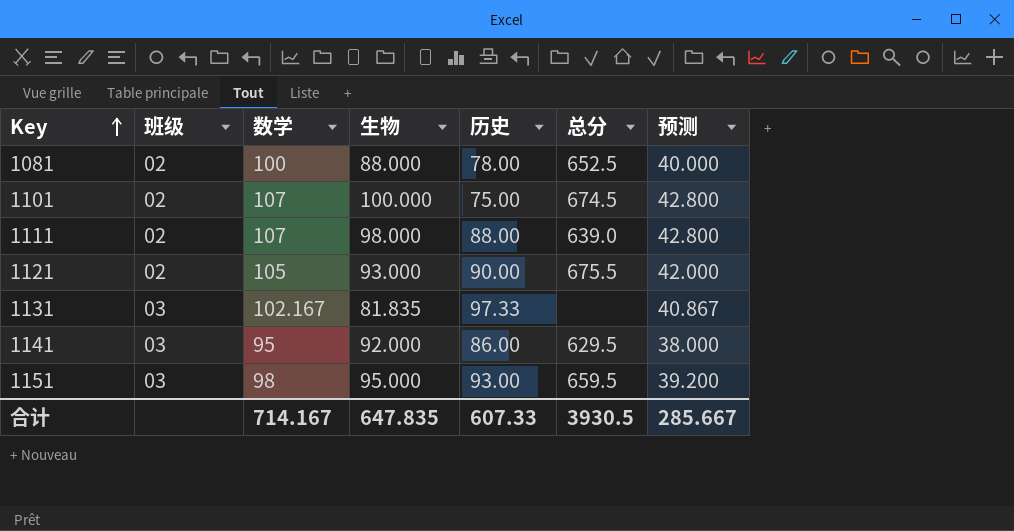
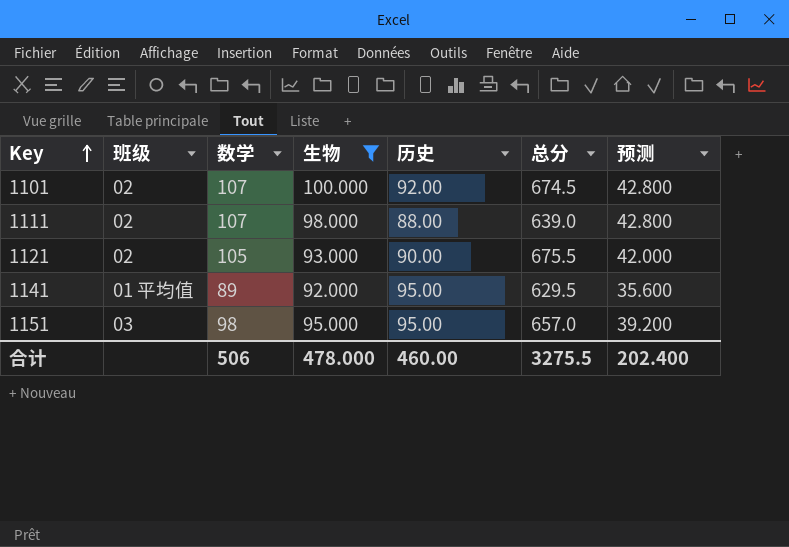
filter: none -> 生物 >= 92.000
1101 | 历史: 75.00 -> 92.00
1141 | 班级: 03 -> 01 平均值
1141 | 数学: 95 -> 89
1141 | 历史: 86.00 -> 95.00
1141 | 预测: 38.000 -> 35.600
1151 | 历史: 93.00 -> 95.00
1151 | 总分: 659.5 -> 657.0
合计 | 数学: 714.167 -> 506
合计 | 生物: 647.835 -> 478.000
合计 | 历史: 607.33 -> 460.00
合计 | 总分: 3930.5 -> 3275.5
合计 | 预测: 285.667 -> 202.400

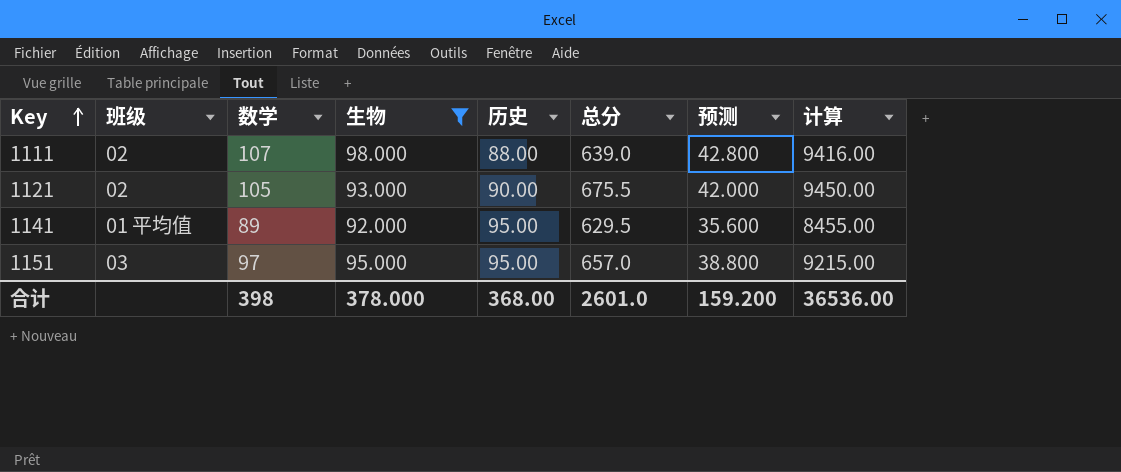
column 计算 | formula: none -> [数学] * [历史]
row 1101: 02 | 107 | 100.000 | 92.00 | 674.5 | 42.800 -> none
1151 | 数学: 98 -> 97
1151 | 预测: 39.200 -> 38.800
合计 | 数学: 506 -> 398
合计 | 生物: 478.000 -> 378.000
合计 | 历史: 460.00 -> 368.00
合计 | 总分: 3275.5 -> 2601.0
合计 | 预测: 202.400 -> 159.200

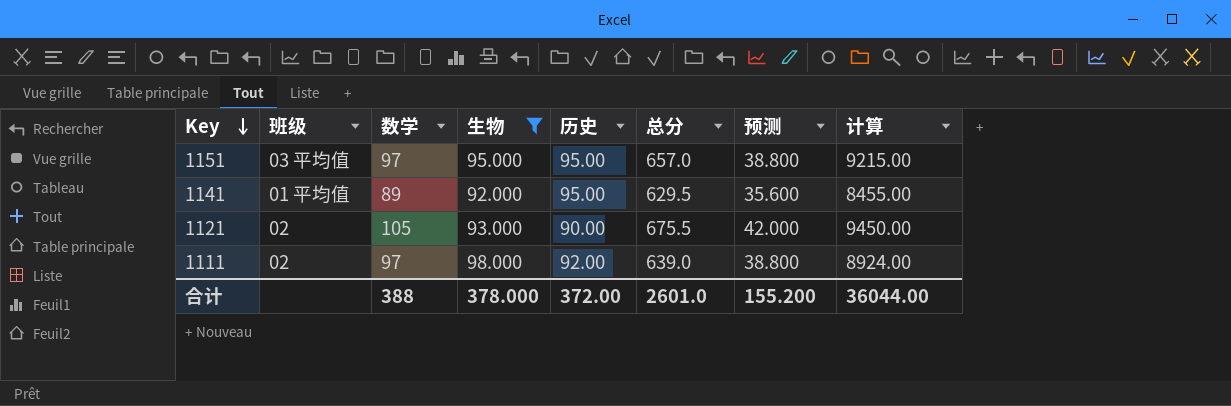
row order: Key ascending -> Key descending
1151 | 班级: 03 -> 03 平均值
1111 | 数学: 107 -> 97
1111 | 历史: 88.00 -> 92.00
1111 | 预测: 42.800 -> 38.800
1111 | 计算: 9416.00 -> 8924.00
合计 | 数学: 398 -> 388
合计 | 历史: 368.00 -> 372.00
合计 | 预测: 159.200 -> 155.200
合计 | 计算: 36536.00 -> 36044.00

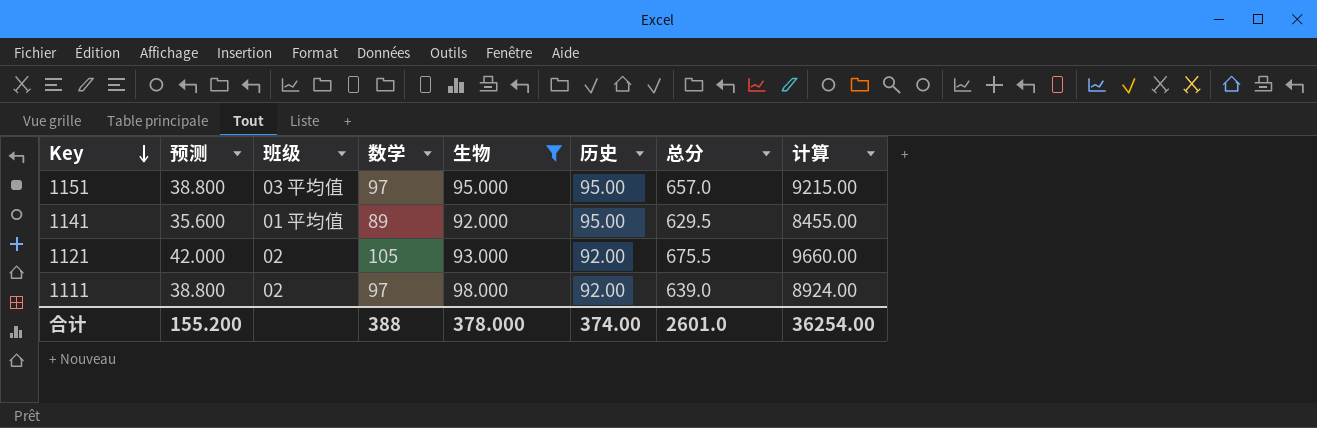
column 预测 | position: 7 -> 2
1121 | 历史: 90.00 -> 92.00
1121 | 计算: 9450.00 -> 9660.00
合计 | 历史: 372.00 -> 374.00
合计 | 计算: 36044.00 -> 36254.00

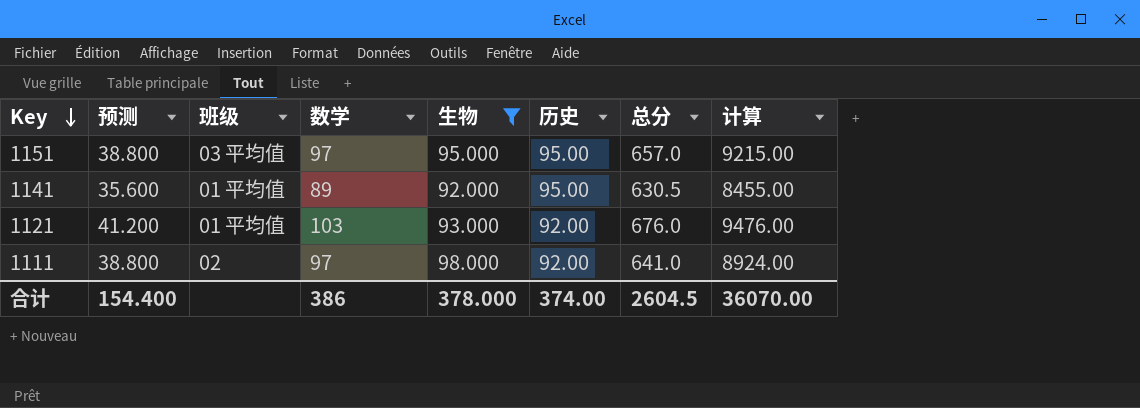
1141 | 总分: 629.5 -> 630.5
1121 | 预测: 42.000 -> 41.200
1121 | 班级: 02 -> 01 平均值
1121 | 数学: 105 -> 103
1121 | 总分: 675.5 -> 676.0
1121 | 计算: 9660.00 -> 9476.00
1111 | 总分: 639.0 -> 641.0
合计 | 预测: 155.200 -> 154.400
合计 | 数学: 388 -> 386
合计 | 总分: 2601.0 -> 2604.5
合计 | 计算: 36254.00 -> 36070.00

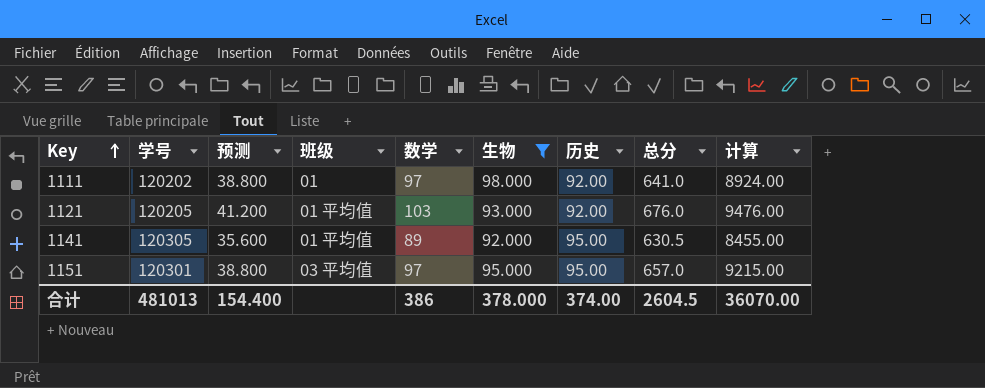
row order: Key descending -> Key ascending
column 学号 | position: none -> 2
1111 | 班级: 02 -> 01

